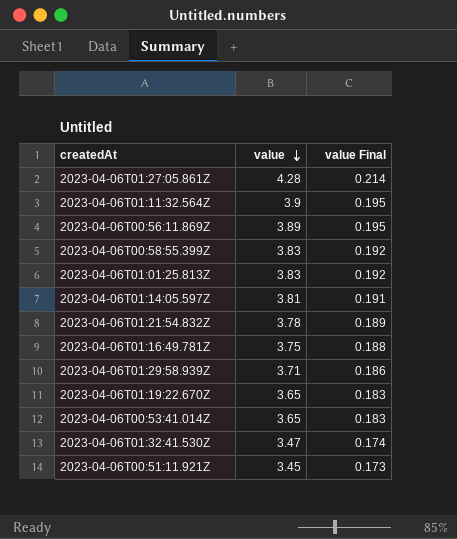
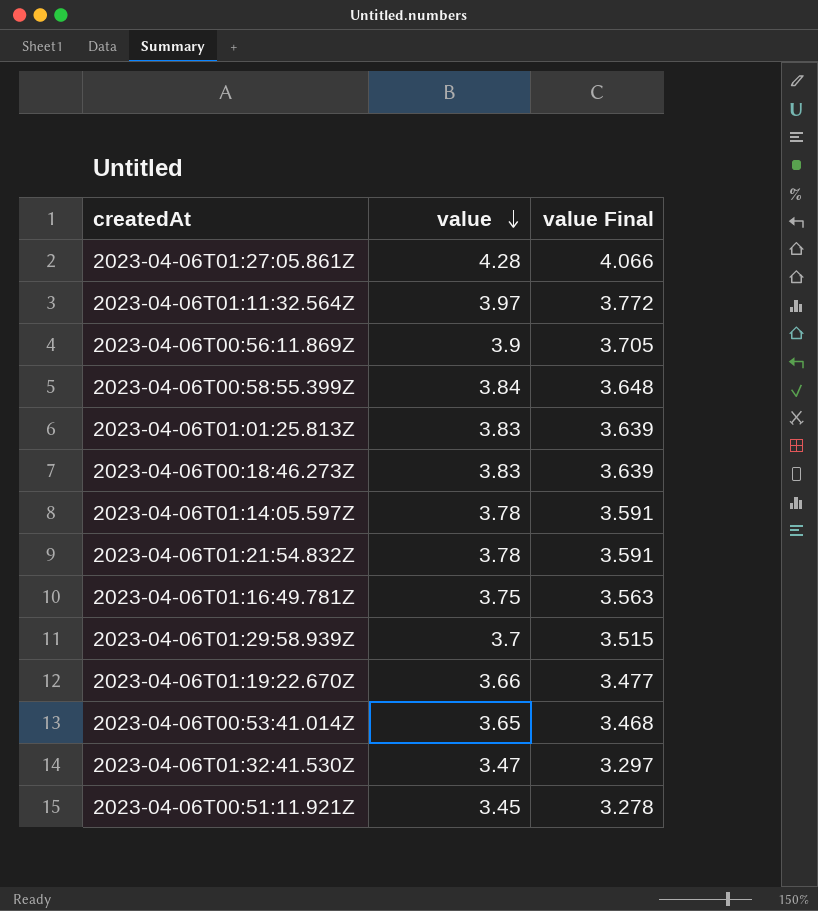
column value Final | formula: [value] * 0.05 -> [value] * 0.95
2023-04-06T01:11:32.564Z | value: 3.9 -> 3.97
2023-04-06T00:56:11.869Z | value: 3.89 -> 3.9
2023-04-06T00:58:55.399Z | value: 3.83 -> 3.84
row 2023-04-06T00:18:46.273Z: none -> 3.83 | 3.639
2023-04-06T01:14:05.597Z | value: 3.81 -> 3.78
2023-04-06T01:29:58.939Z | value: 3.71 -> 3.7
2023-04-06T01:19:22.670Z | value: 3.65 -> 3.66

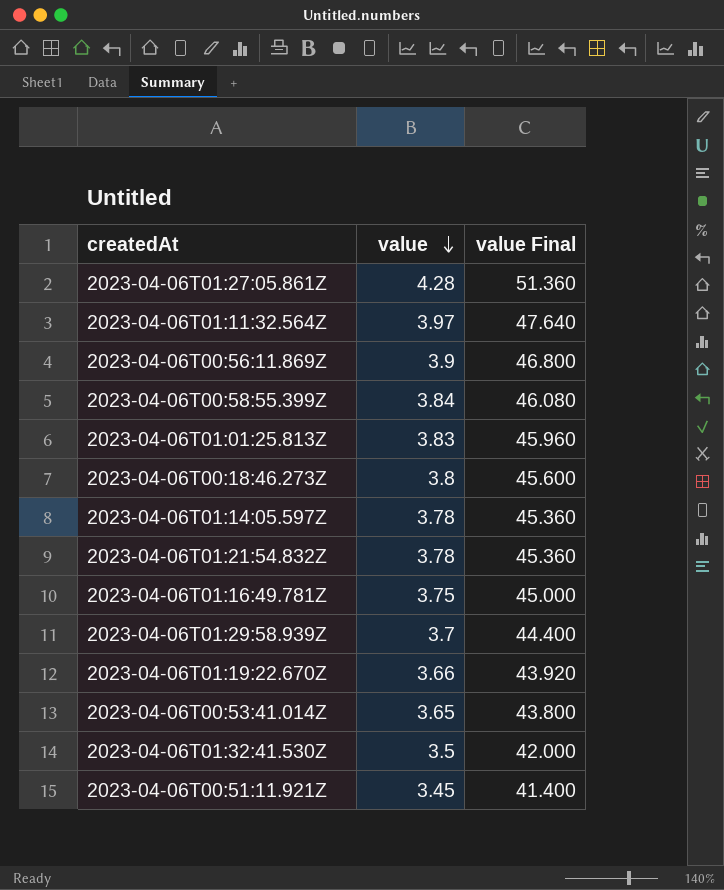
column value Final | formula: [value] * 0.95 -> [value] * 12
2023-04-06T00:18:46.273Z | value: 3.83 -> 3.8
2023-04-06T01:32:41.530Z | value: 3.47 -> 3.5

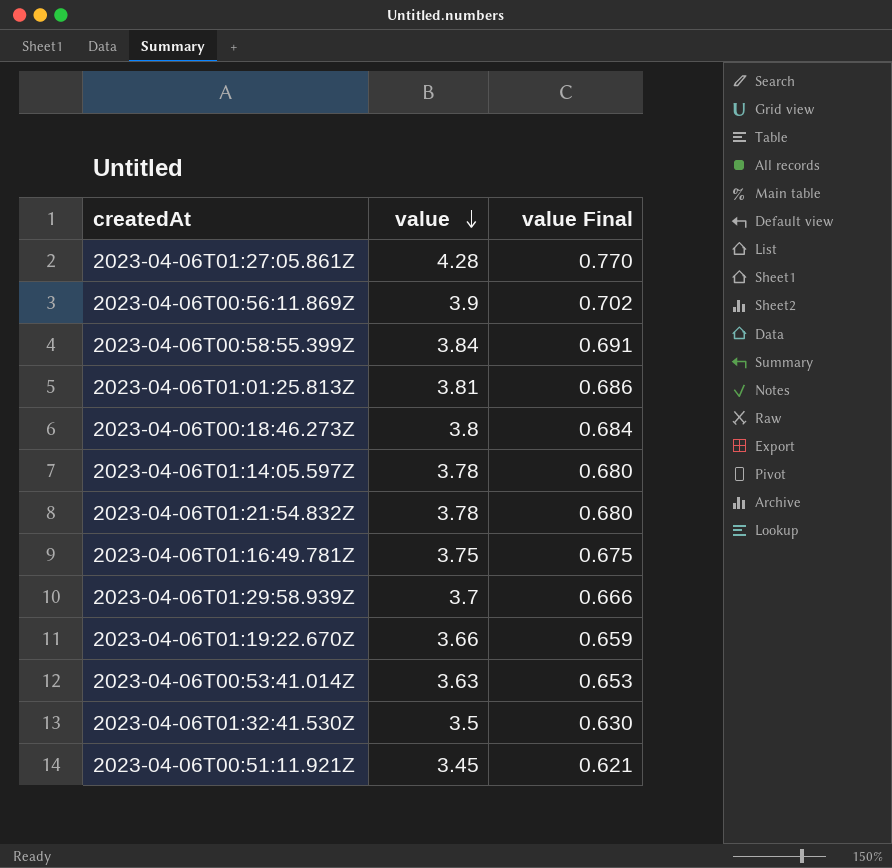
column value Final | formula: [value] * 12 -> [value] * 0.18
row 2023-04-06T01:11:32.564Z: 3.97 | 47.640 -> none
2023-04-06T01:01:25.813Z | value: 3.83 -> 3.81
2023-04-06T00:53:41.014Z | value: 3.65 -> 3.63

